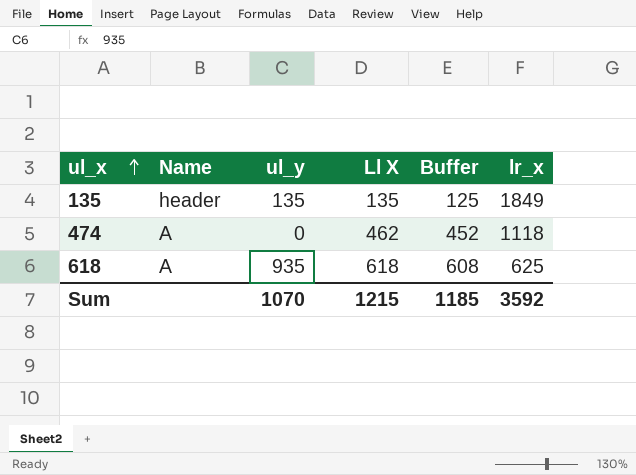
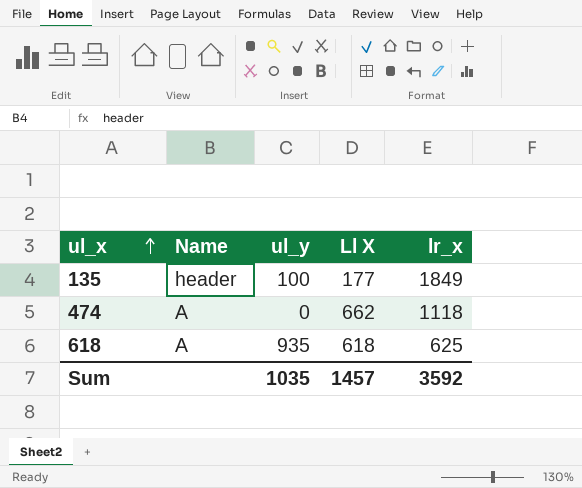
column Buffer | formula: [Ll X] - 10 -> none
135 | ul_y: 135 -> 100
135 | Ll X: 135 -> 177
474 | Ll X: 462 -> 662
Sum | ul_y: 1070 -> 1035
Sum | Ll X: 1215 -> 1457

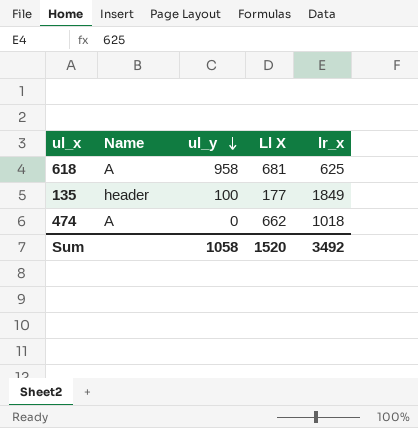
row order: ul_x ascending -> ul_y descending
618 | ul_y: 935 -> 958
618 | Ll X: 618 -> 681
474 | lr_x: 1118 -> 1018
Sum | ul_y: 1035 -> 1058
Sum | Ll X: 1457 -> 1520
Sum | lr_x: 3592 -> 3492

